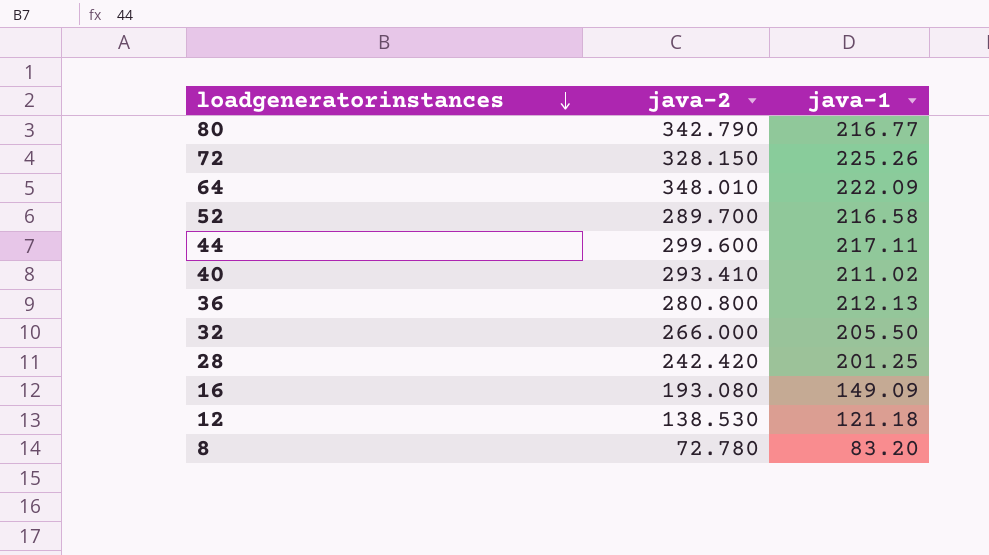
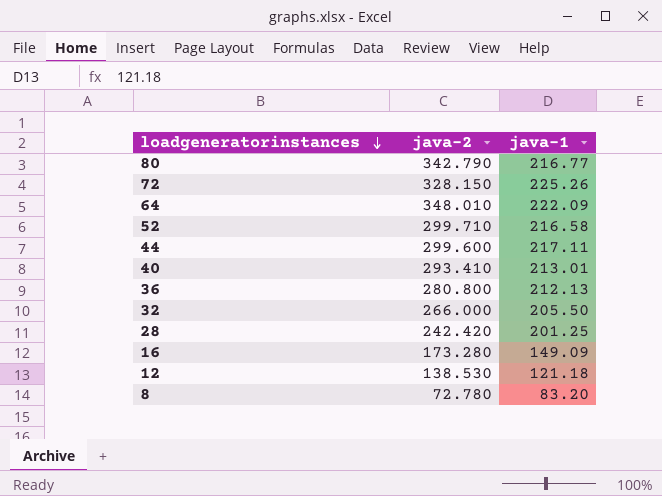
52 | java-2: 289.700 -> 299.710
40 | java-1: 211.02 -> 213.01
16 | java-2: 193.080 -> 173.280

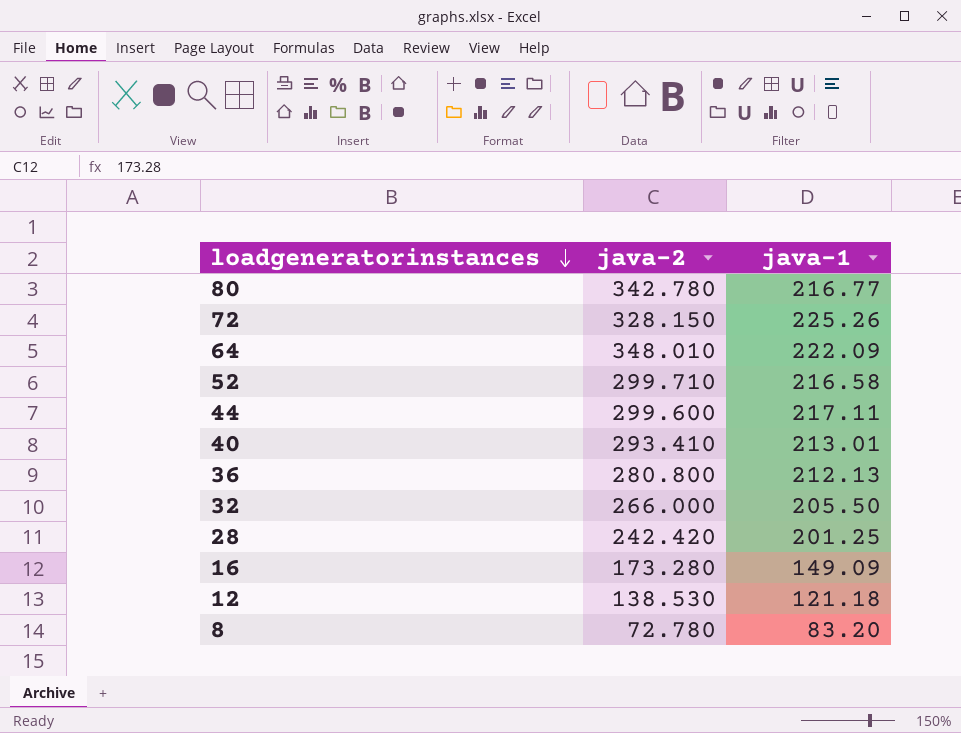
80 | java-2: 342.790 -> 342.780

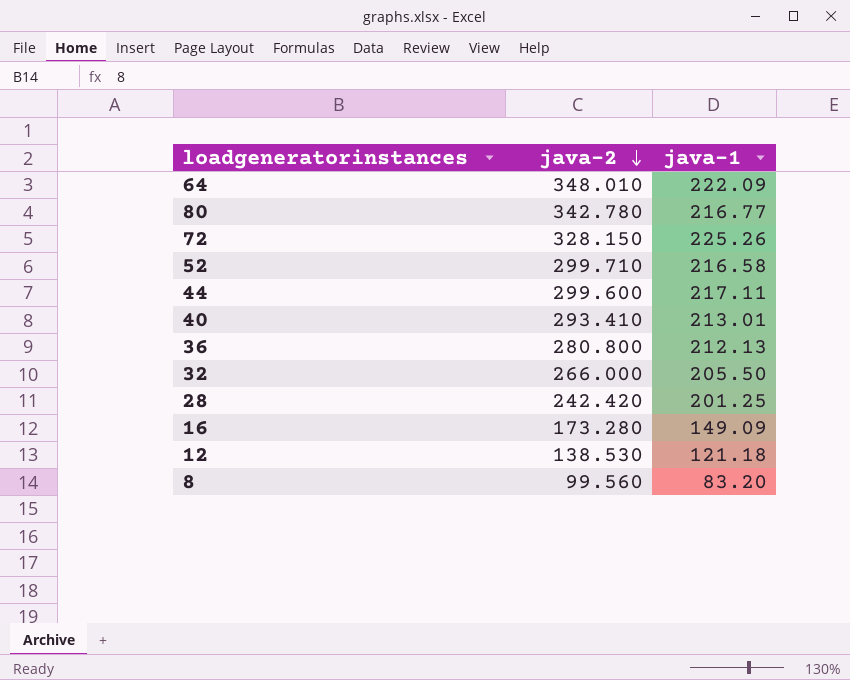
row order: loadgeneratorinstances descending -> java-2 descending
8 | java-2: 72.780 -> 99.560

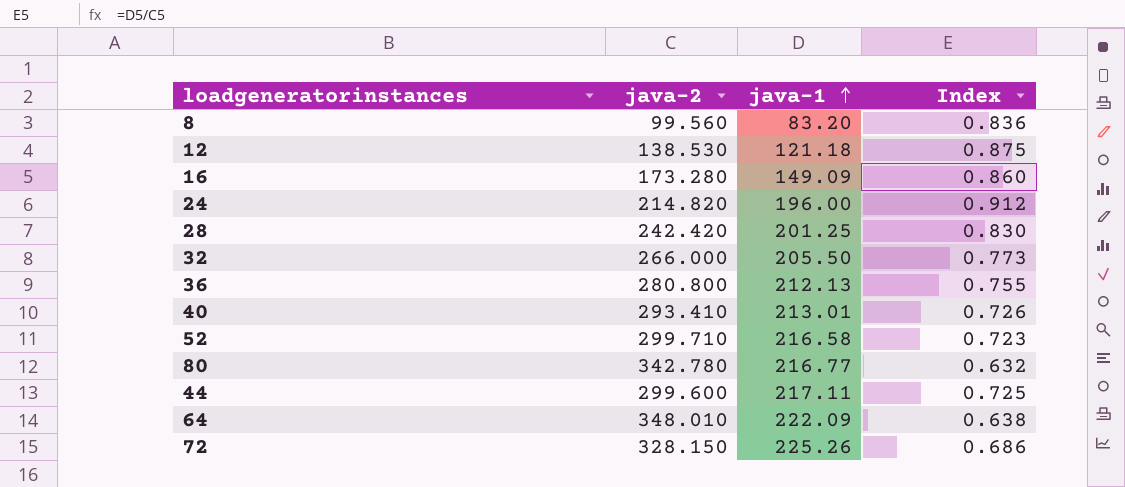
row order: java-2 descending -> java-1 ascending
column Index | formula: none -> [java-1] / [java-2]
row 24: none -> 214.820 | 196.00 | 0.912

